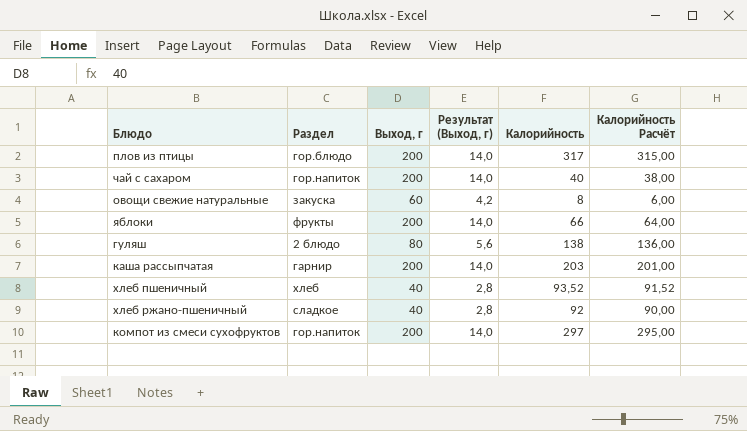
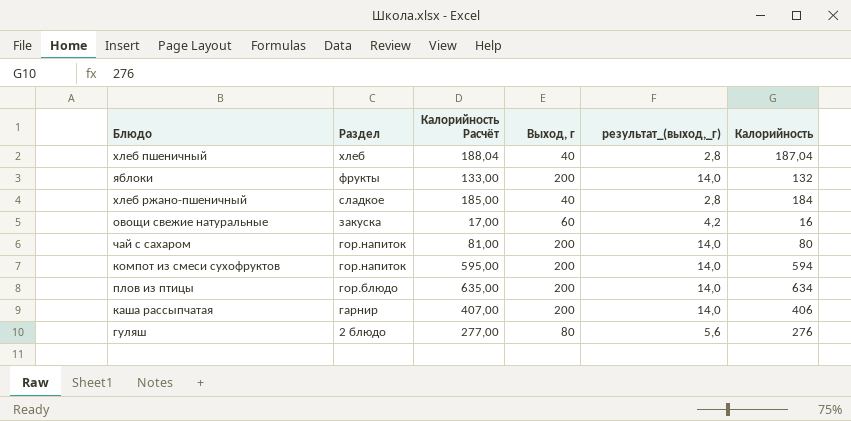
row order: none -> Раздел descending
column Калорийность Расчёт | formula: [Калорийность] - 2 -> [Калорийность] + 1
column Калорийность Расчёт | position: 6 -> 3
column name: Результат (Выход, г) -> результат_(выход,_г)
хлеб пшеничный | Калорийность: 93,52 -> 187,04
яблоки | Калорийность: 66 -> 132
хлеб ржано-пшеничный | Калорийность: 92 -> 184
овощи свежие натуральные | Калорийность: 8 -> 16
чай с сахаром | Калорийность: 40 -> 80
компот из смеси сухофруктов | Калорийность: 297 -> 594
плов из птицы | Калорийность: 317 -> 634
каша рассыпчатая | Калорийность: 203 -> 406
гуляш | Калорийность: 138 -> 276

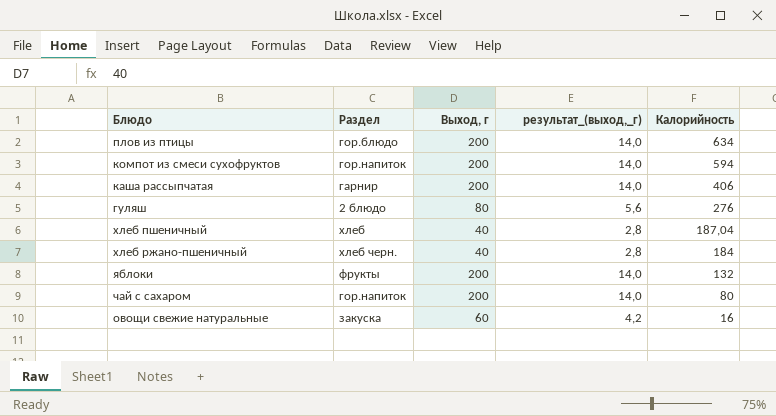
row order: Раздел descending -> Калорийность descending
column Калорийность Расчёт | formula: [Калорийность] + 1 -> none
хлеб ржано-пшеничный | Раздел: сладкое -> хлеб черн.

